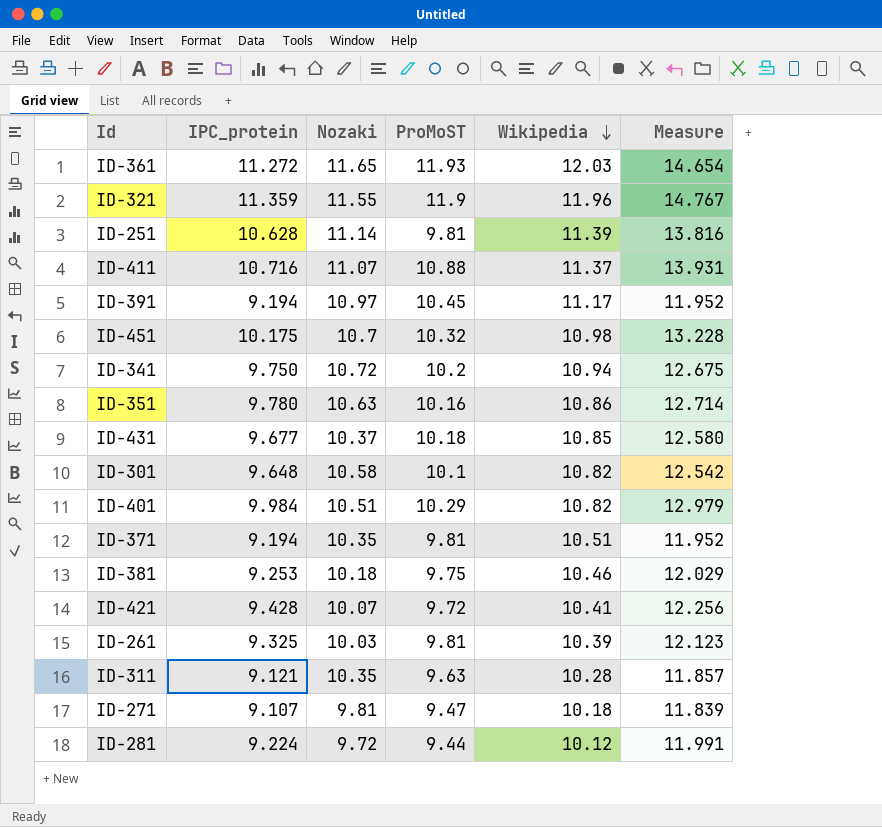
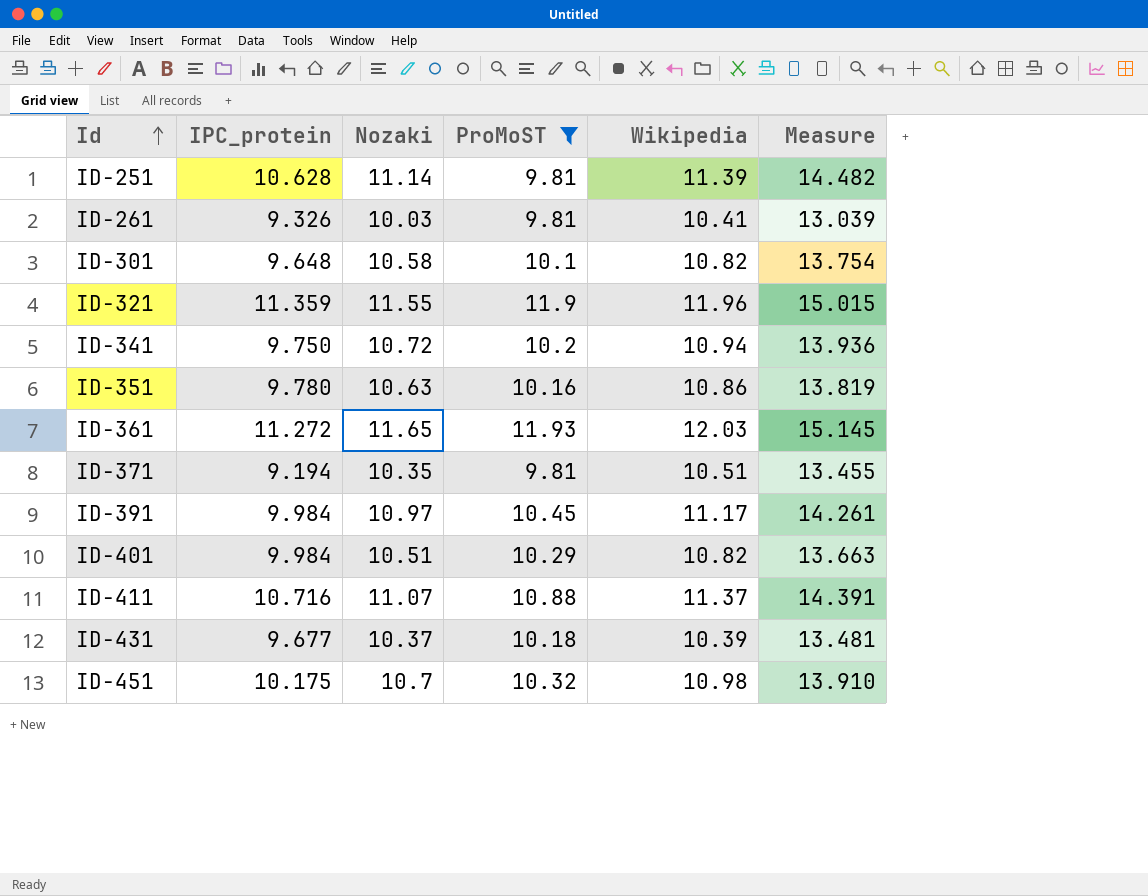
filter: none -> ProMoST >= 9.81
row order: Wikipedia descending -> Id ascending
column Measure | formula: [IPC_protein] * 1.3 -> [Nozaki] * 1.3
ID-261 | IPC_protein: 9.325 -> 9.326
ID-261 | Wikipedia: 10.39 -> 10.41
ID-391 | IPC_protein: 9.194 -> 9.984
ID-431 | Wikipedia: 10.85 -> 10.39

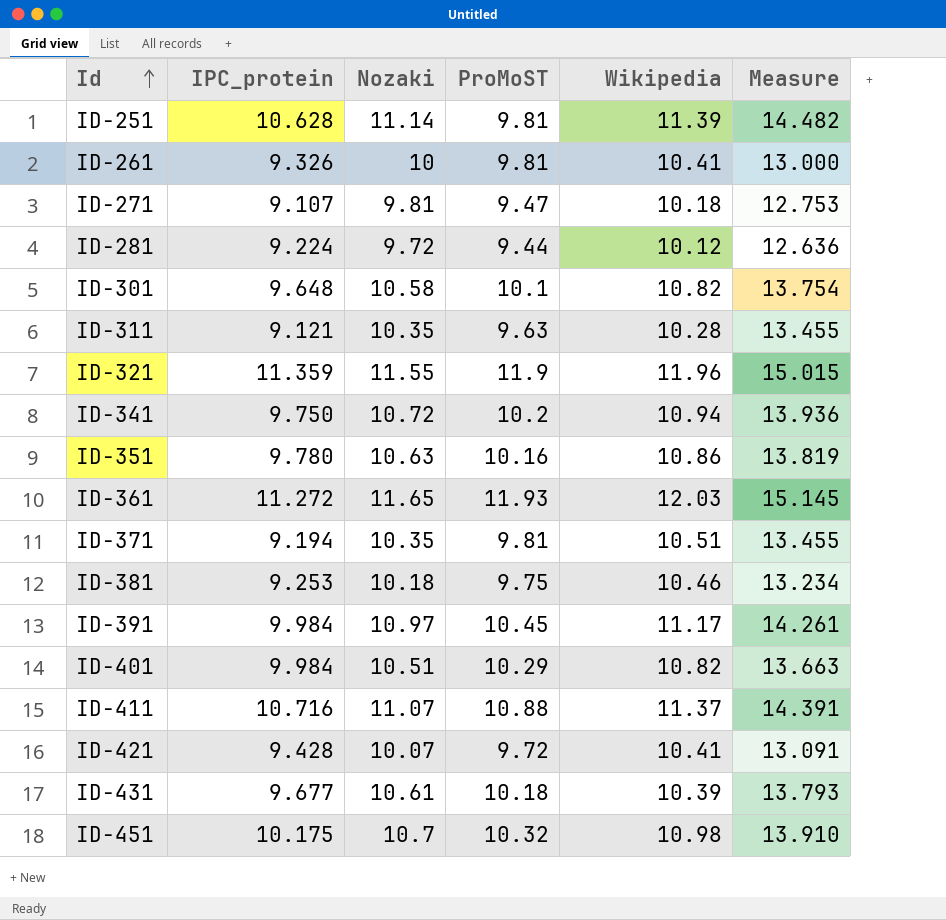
filter: ProMoST >= 9.81 -> none
ID-261 | Nozaki: 10.03 -> 10
ID-261 | Measure: 13.039 -> 13.000
ID-431 | Nozaki: 10.37 -> 10.61
ID-431 | Measure: 13.481 -> 13.793

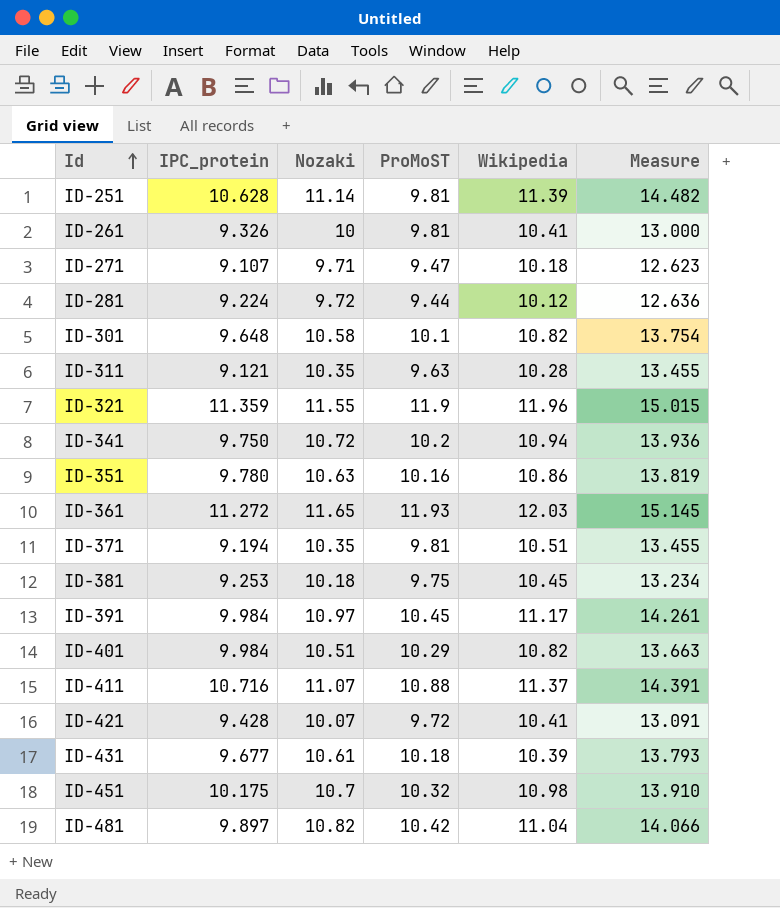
ID-271 | Nozaki: 9.81 -> 9.71
ID-271 | Measure: 12.753 -> 12.623
ID-381 | Wikipedia: 10.46 -> 10.45
row ID-481: none -> 9.897 | 10.82 | 10.42 | 11.04 | 14.066

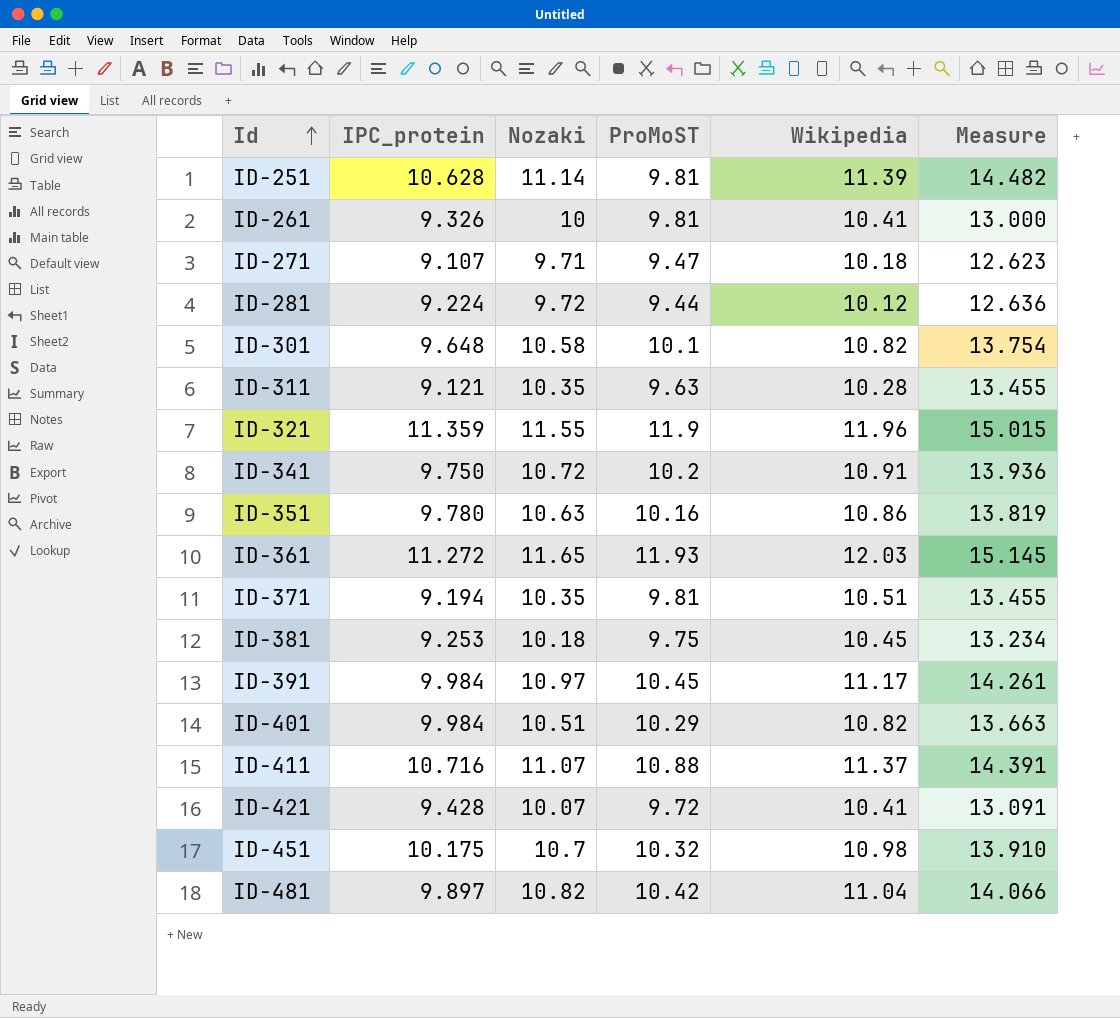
row ID-431: 9.677 | 10.61 | 10.18 | 10.39 | 13.793 -> none
ID-341 | Wikipedia: 10.94 -> 10.91

